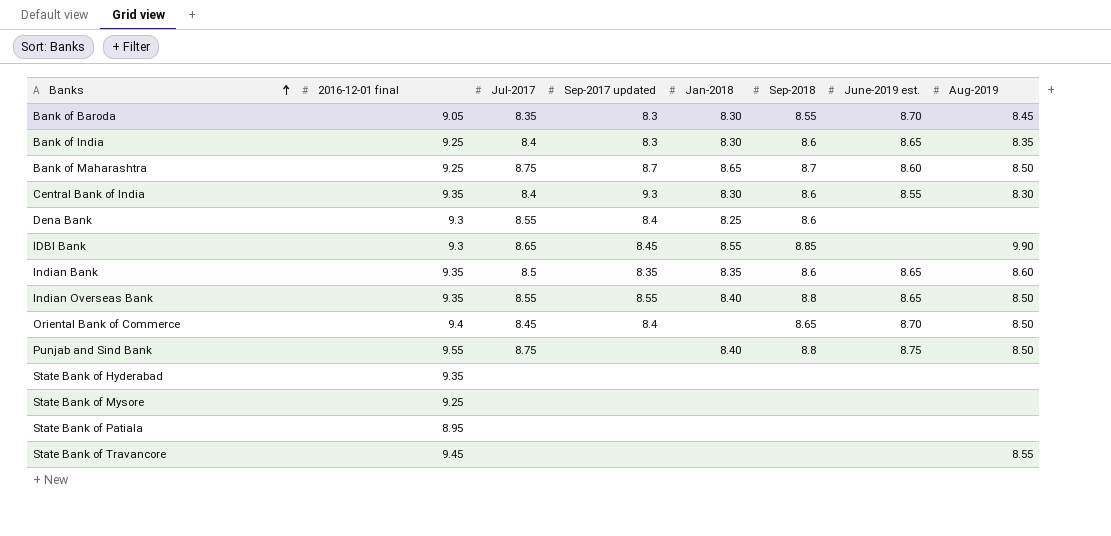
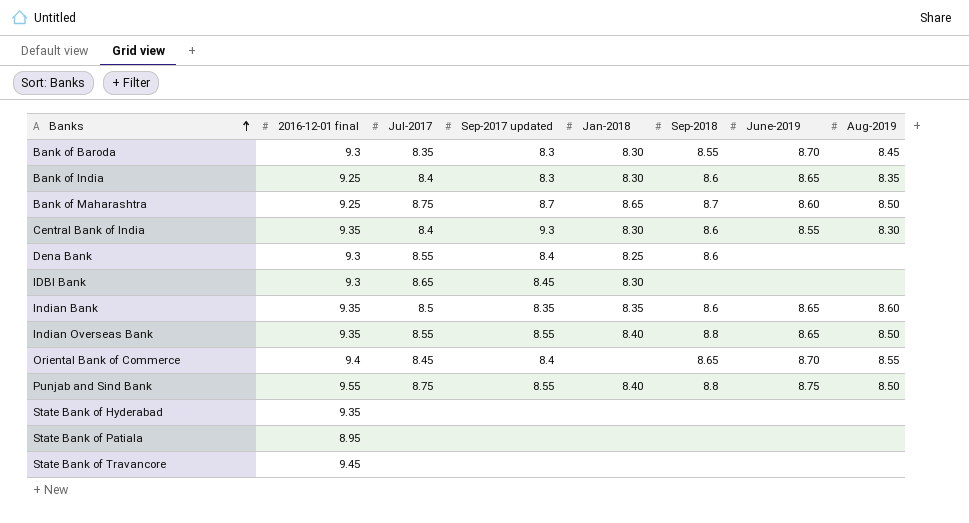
column name: June-2019 est. -> June-2019
row State Bank of Mysore: 9.25 | none | none | none | none | none | none -> none
Bank of Baroda | 2016-12-01 final: 9.05 -> 9.3
IDBI Bank | Jan-2018: 8.55 -> 8.30
IDBI Bank | Sep-2018: 8.85 -> none
IDBI Bank | Aug-2019: 9.90 -> none
Oriental Bank of Commerce | Aug-2019: 8.50 -> 8.55
Punjab and Sind Bank | Sep-2017 updated: none -> 8.55
State Bank of Travancore | Aug-2019: 8.55 -> none

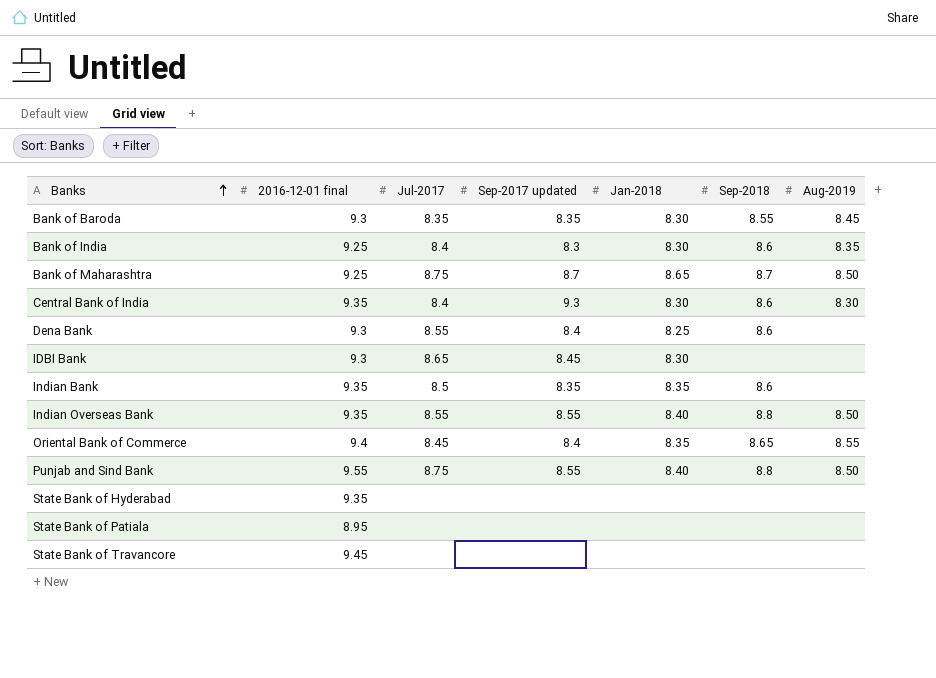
column June-2019 | position: 7 -> none
Bank of Baroda | Sep-2017 updated: 8.3 -> 8.35
Indian Bank | Aug-2019: 8.60 -> none
Oriental Bank of Commerce | Jan-2018: none -> 8.35

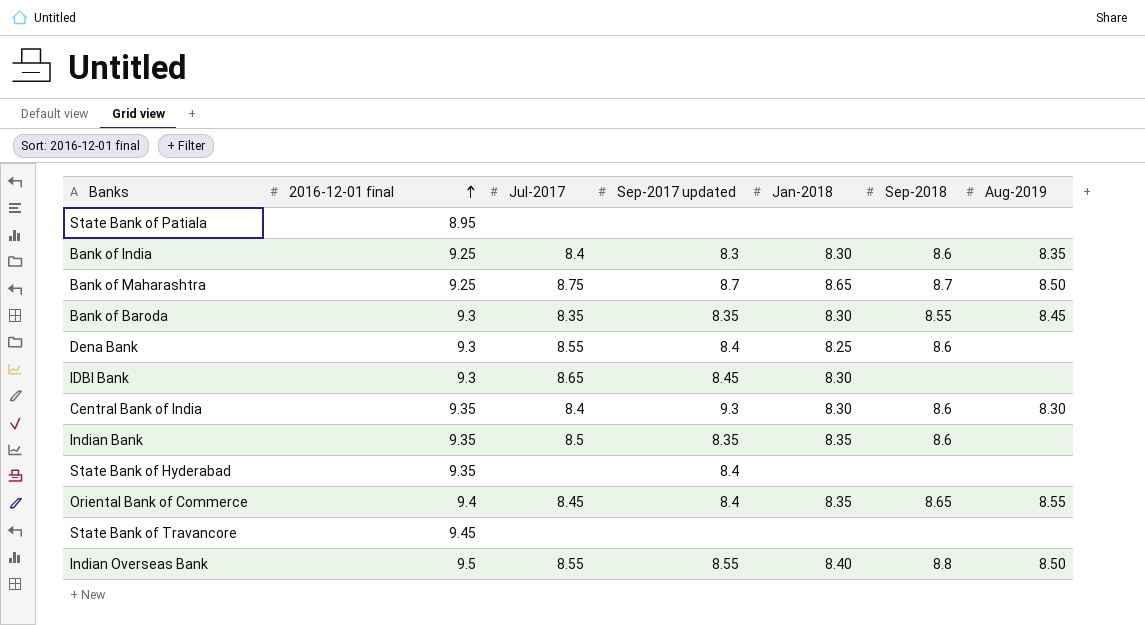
row order: Banks ascending -> 2016-12-01 final ascending
row Punjab and Sind Bank: 9.55 | 8.75 | 8.55 | 8.40 | 8.8 | 8.50 -> none
State Bank of Hyderabad | Sep-2017 updated: none -> 8.4
Indian Overseas Bank | 2016-12-01 final: 9.35 -> 9.5

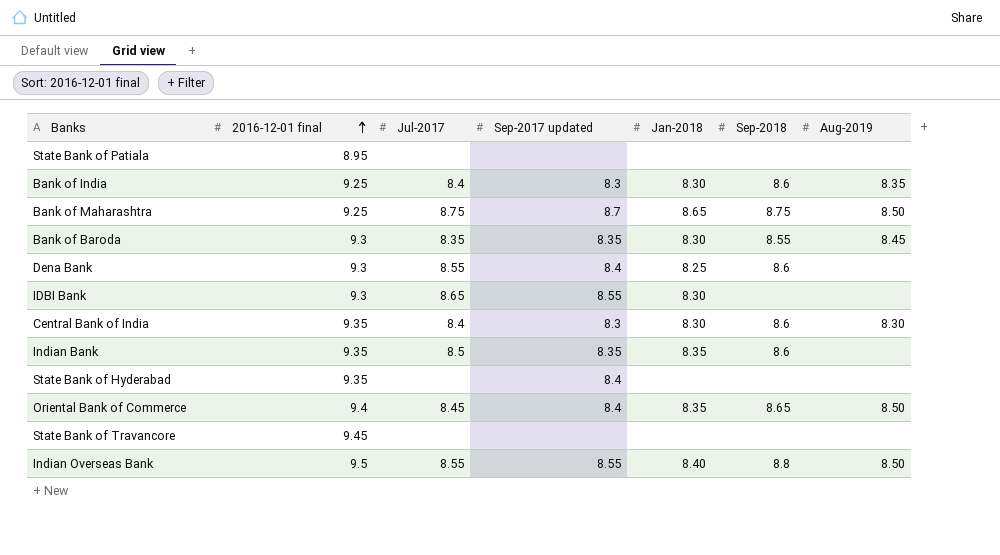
Bank of Maharashtra | Sep-2018: 8.7 -> 8.75
IDBI Bank | Sep-2017 updated: 8.45 -> 8.55
Central Bank of India | Sep-2017 updated: 9.3 -> 8.3
Oriental Bank of Commerce | Aug-2019: 8.55 -> 8.50

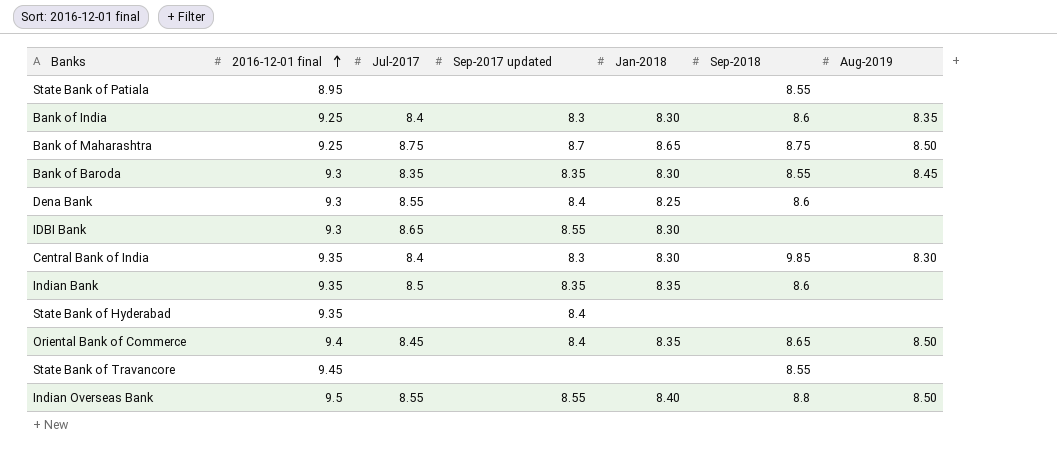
State Bank of Patiala | Sep-2018: none -> 8.55
Central Bank of India | Sep-2018: 8.6 -> 9.85
State Bank of Travancore | Sep-2018: none -> 8.55

